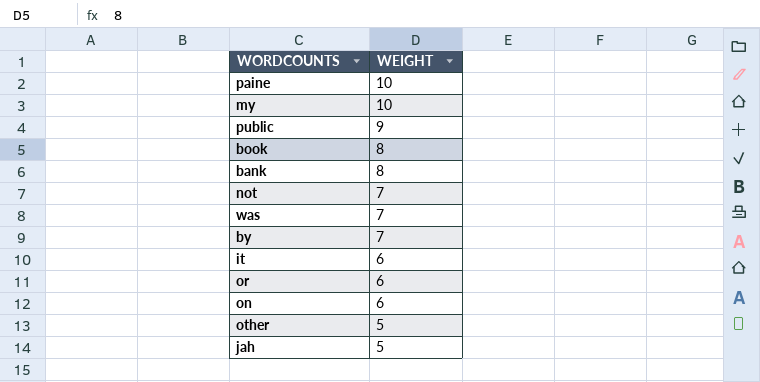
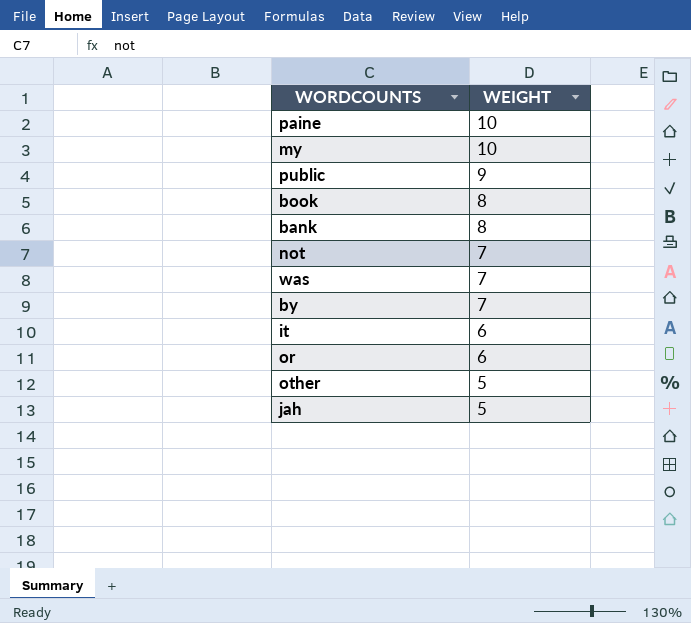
row on: 6 -> none

